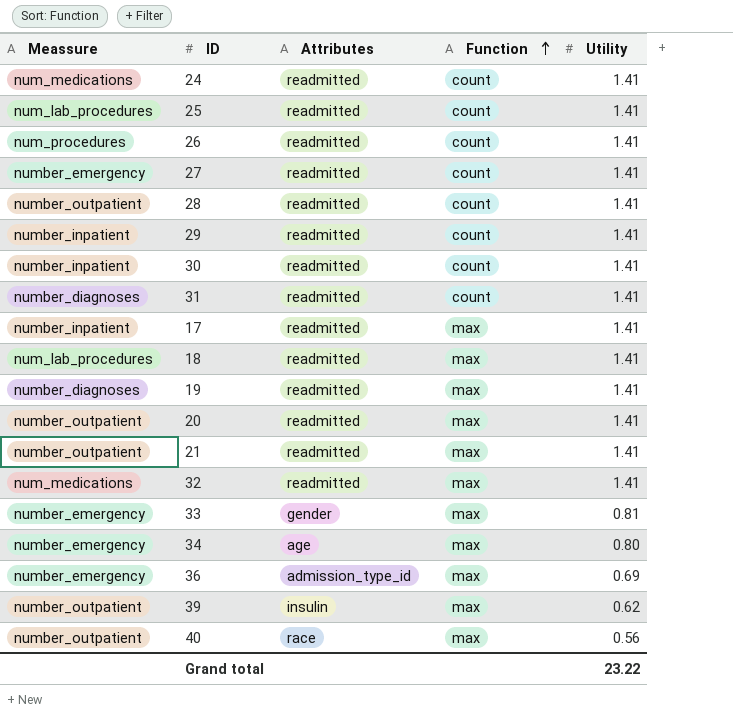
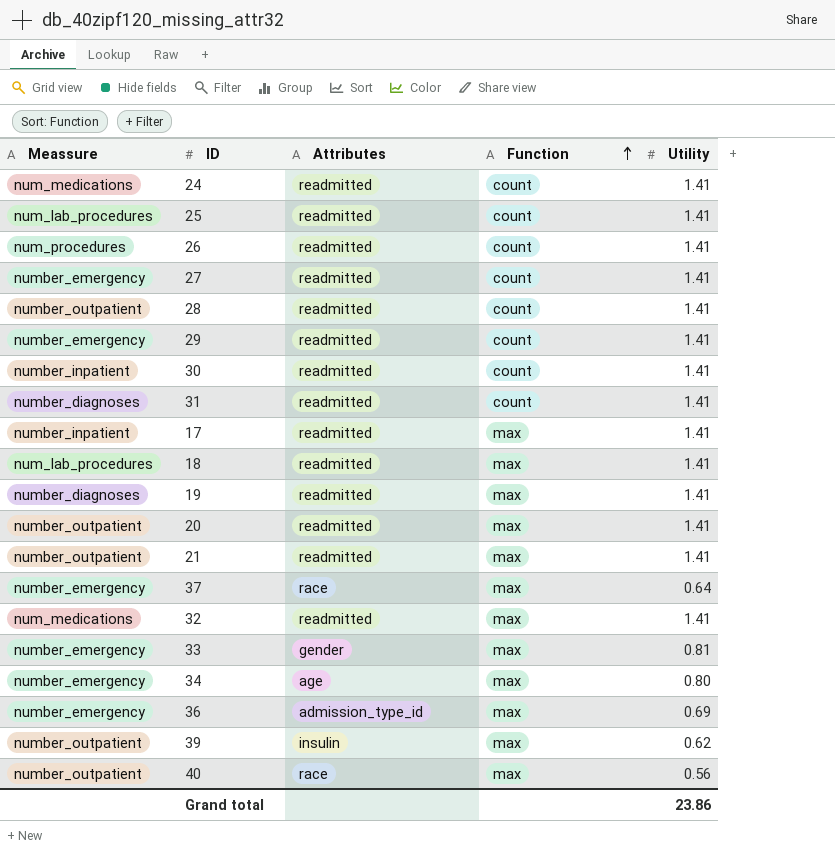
29 | Meassure: number_inpatient -> number_emergency
row 37: none -> number_emergency | race | max | 0.64
Grand total | Utility: 23.22 -> 23.86

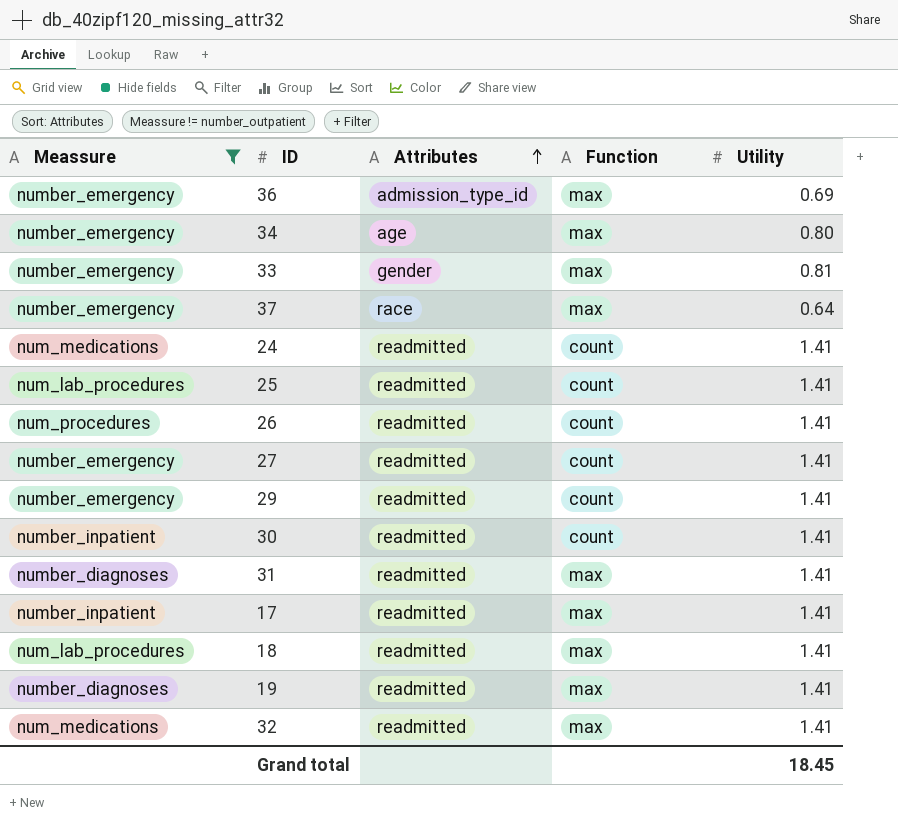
filter: none -> Meassure != number_outpatient
row order: Function ascending -> Attributes ascending
31 | Function: count -> max
Grand total | Utility: 23.86 -> 18.45

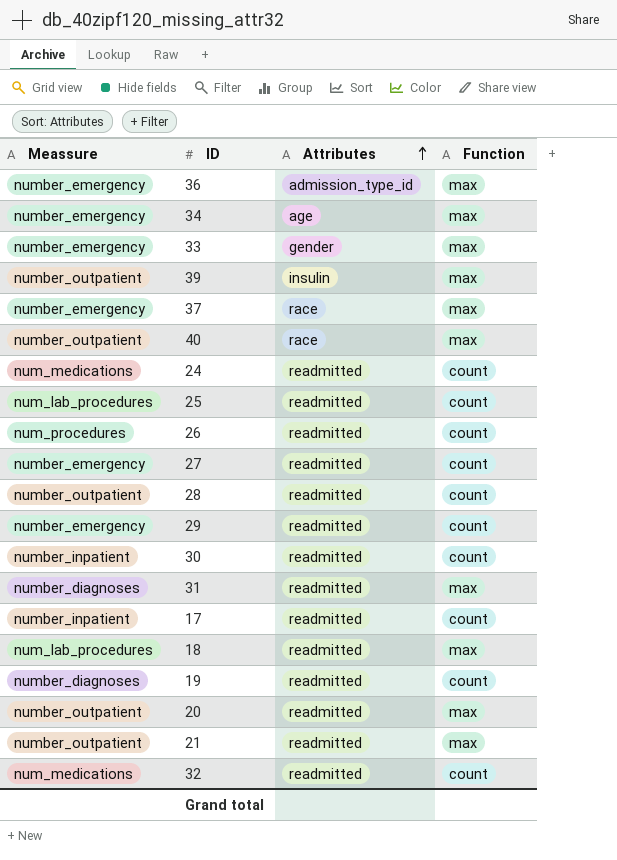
filter: Meassure != number_outpatient -> none
column Utility | position: 5 -> none
17 | Function: max -> count
19 | Function: max -> count
32 | Function: max -> count

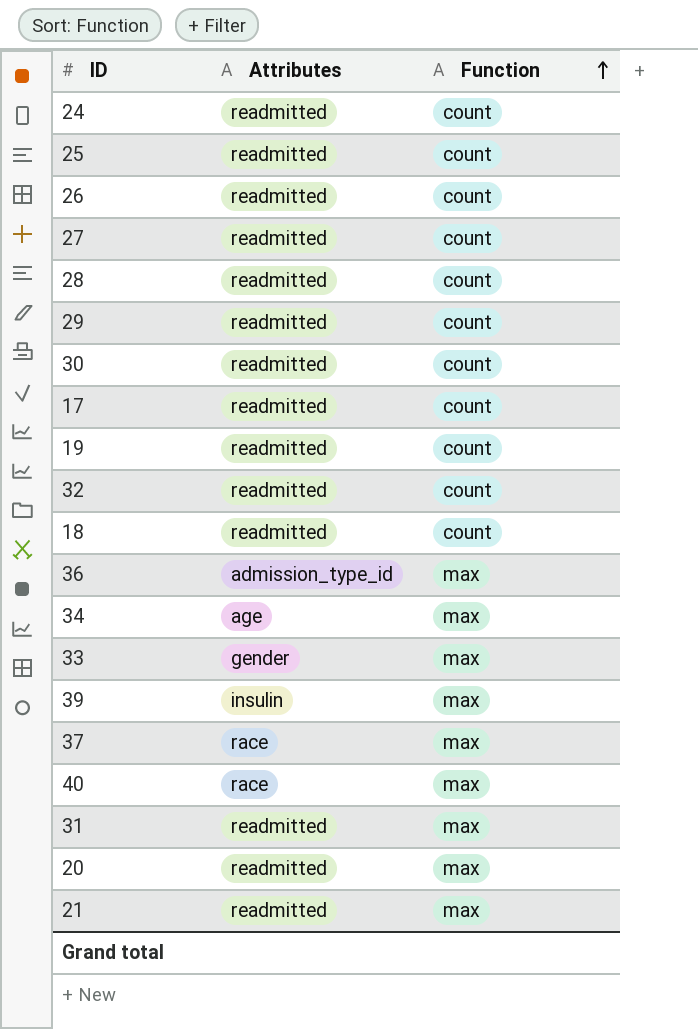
row order: Attributes ascending -> Function ascending
column Meassure | position: 1 -> none
18 | Function: max -> count

